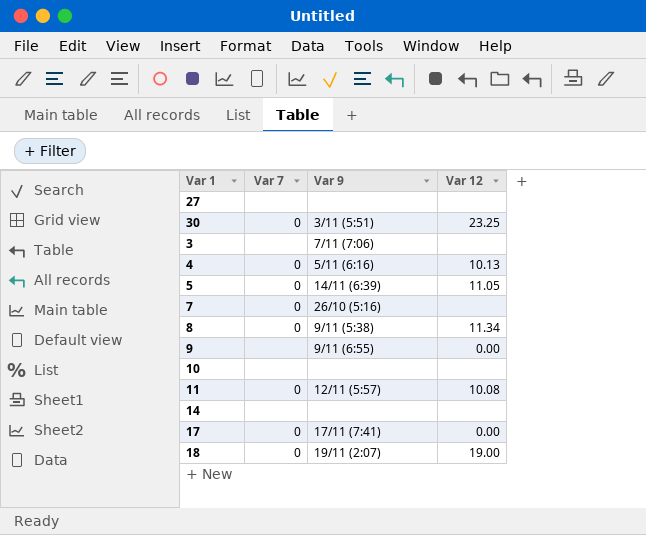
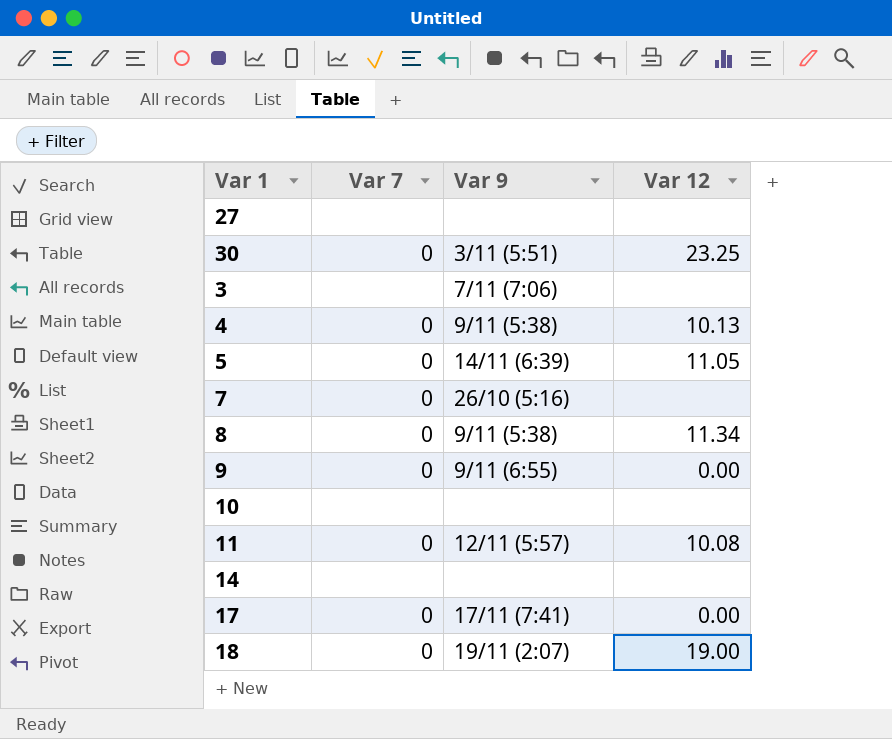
4 | Var 9: 5/11 (6:16) -> 9/11 (5:38)
9 | Var 7: none -> 0

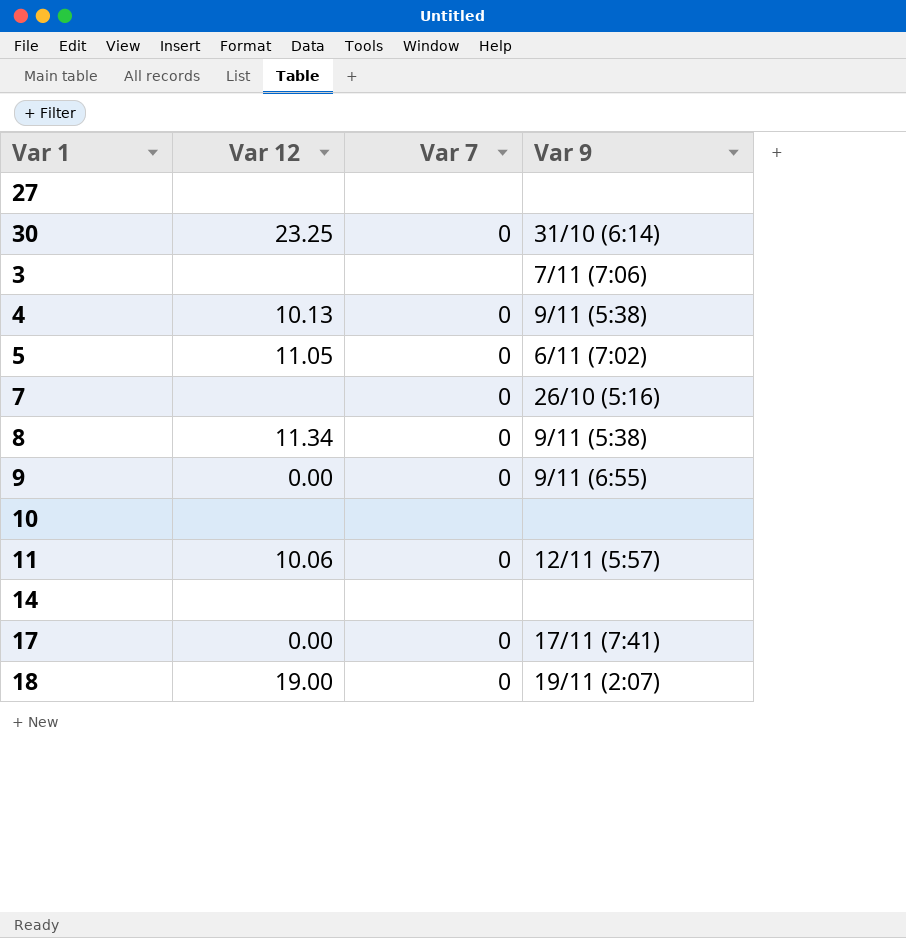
column Var 12 | position: 4 -> 2
30 | Var 9: 3/11 (5:51) -> 31/10 (6:14)
5 | Var 9: 14/11 (6:39) -> 6/11 (7:02)
11 | Var 12: 10.08 -> 10.06

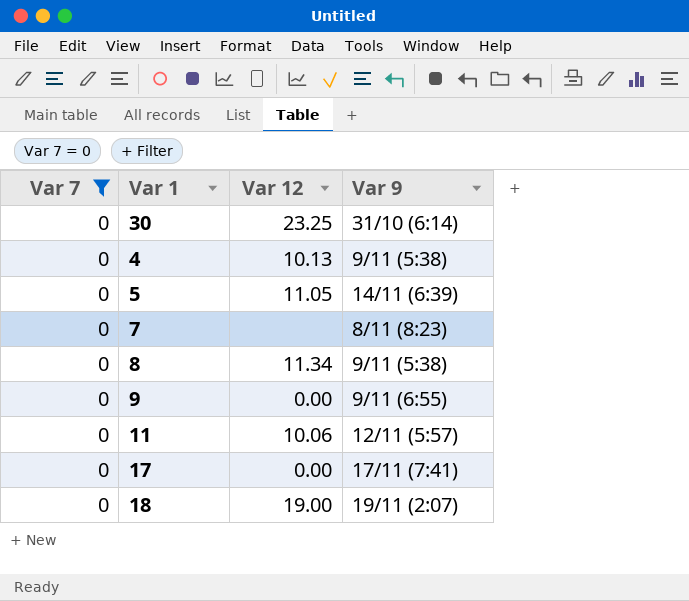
filter: none -> Var 7 = 0
column Var 7 | position: 3 -> 1
5 | Var 9: 6/11 (7:02) -> 14/11 (6:39)
7 | Var 9: 26/10 (5:16) -> 8/11 (8:23)

